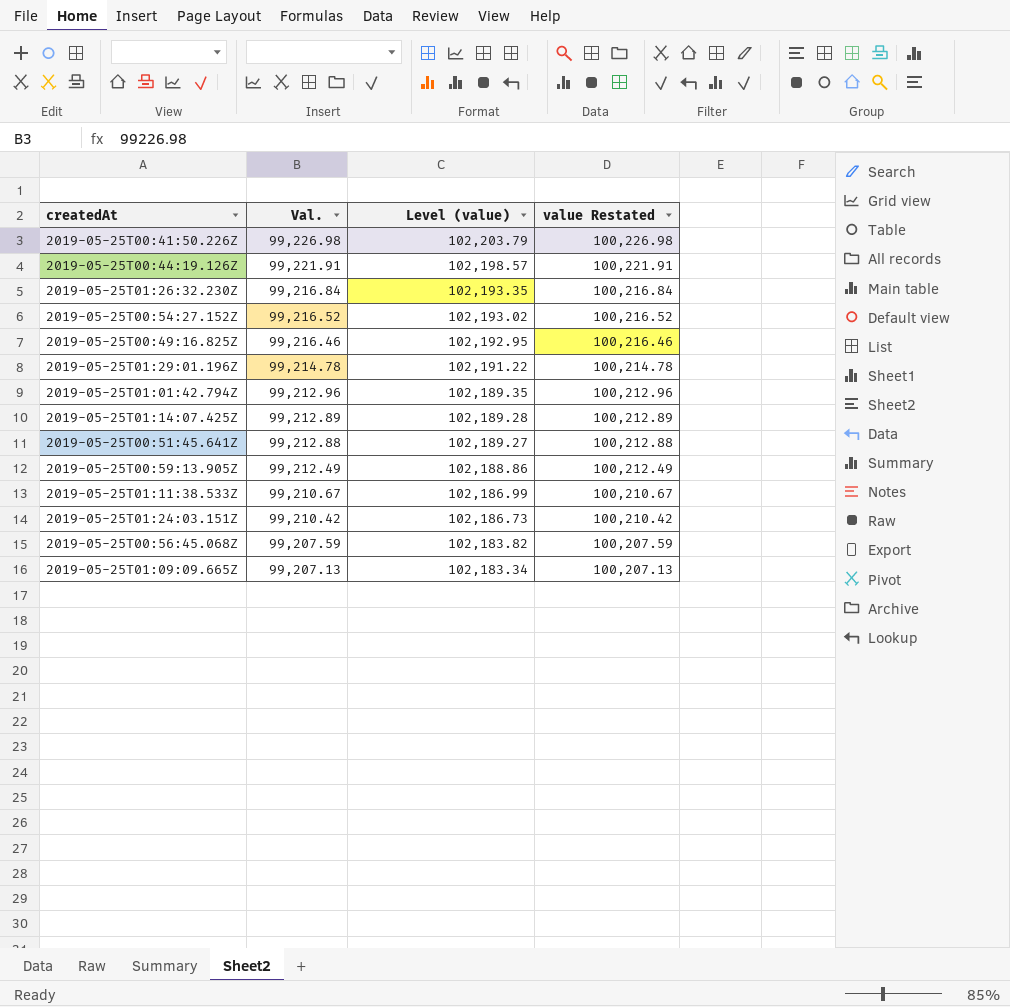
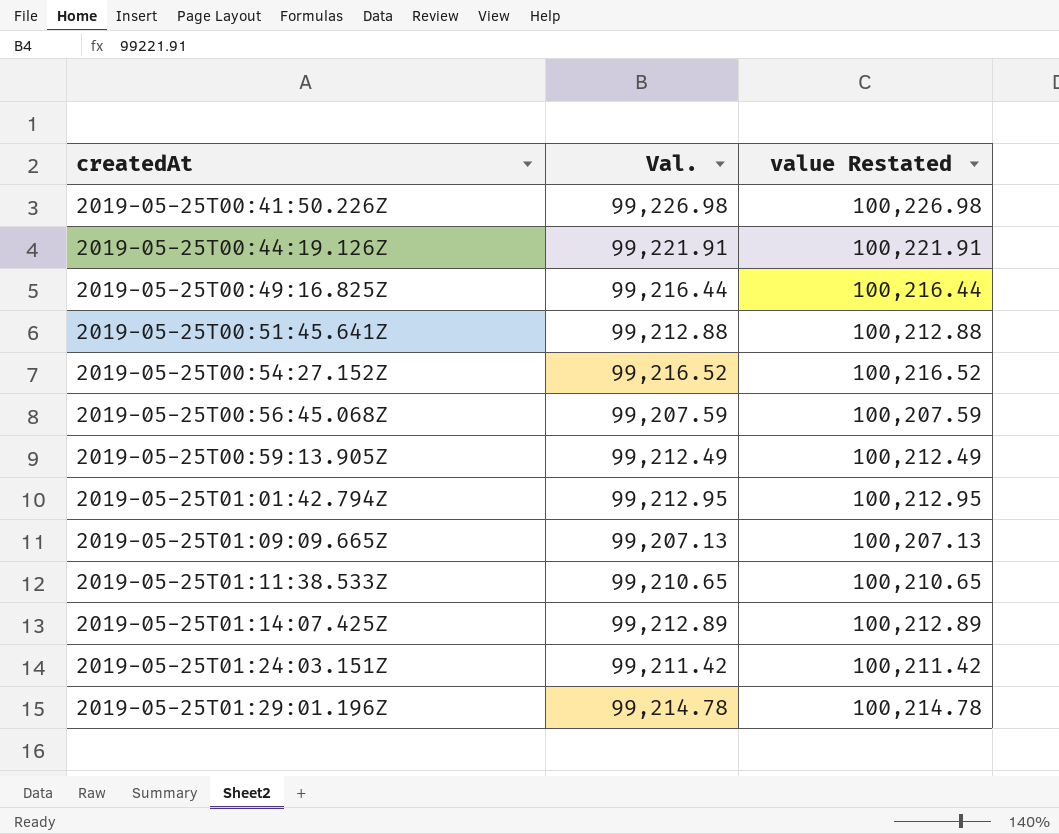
row order: Val. descending -> createdAt ascending
column Level (value) | formula: [Val.] * 1.03 -> none
row 2019-05-25T01:26:32.230Z: 99,216.84 | 102,193.35 | 100,216.84 -> none
2019-05-25T00:49:16.825Z | Val.: 99,216.46 -> 99,216.44
2019-05-25T00:49:16.825Z | value Restated: 100,216.46 -> 100,216.44
2019-05-25T01:01:42.794Z | Val.: 99,212.96 -> 99,212.95
2019-05-25T01:01:42.794Z | value Restated: 100,212.96 -> 100,212.95
2019-05-25T01:11:38.533Z | Val.: 99,210.67 -> 99,210.65
2019-05-25T01:11:38.533Z | value Restated: 100,210.67 -> 100,210.65
2019-05-25T01:24:03.151Z | Val.: 99,210.42 -> 99,211.42
2019-05-25T01:24:03.151Z | value Restated: 100,210.42 -> 100,211.42

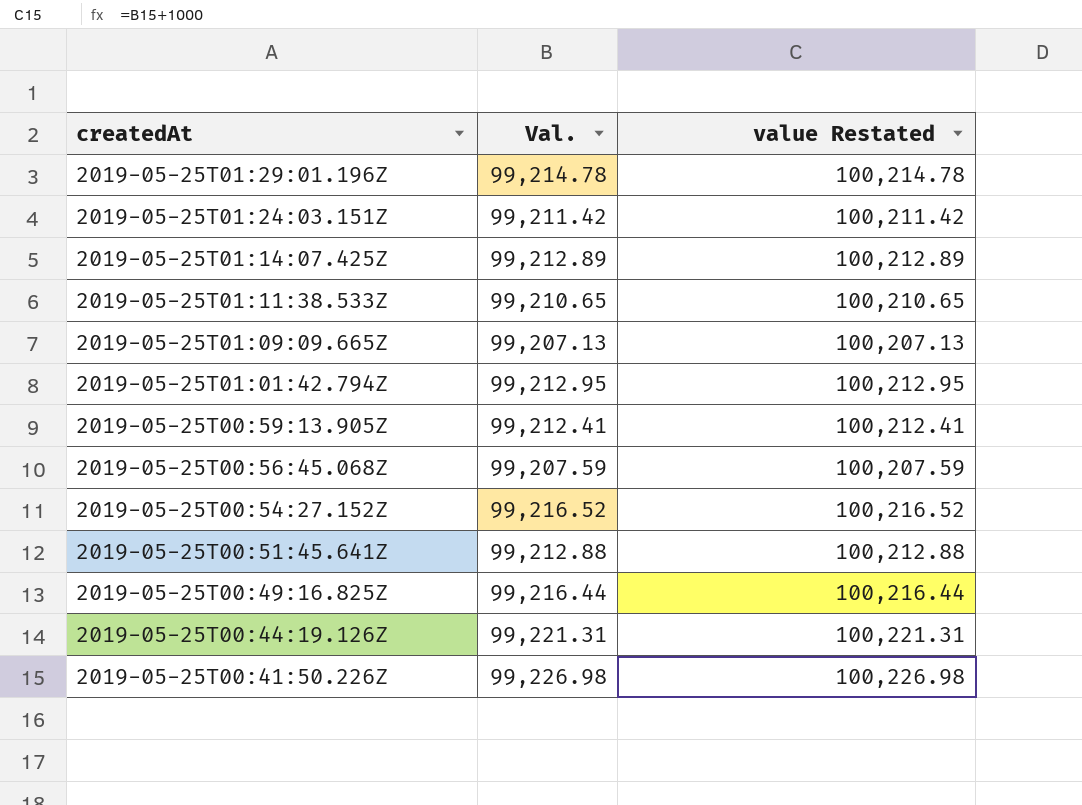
row order: createdAt ascending -> createdAt descending
2019-05-25T00:59:13.905Z | Val.: 99,212.49 -> 99,212.41
2019-05-25T00:59:13.905Z | value Restated: 100,212.49 -> 100,212.41
2019-05-25T00:44:19.126Z | Val.: 99,221.91 -> 99,221.31
2019-05-25T00:44:19.126Z | value Restated: 100,221.91 -> 100,221.31

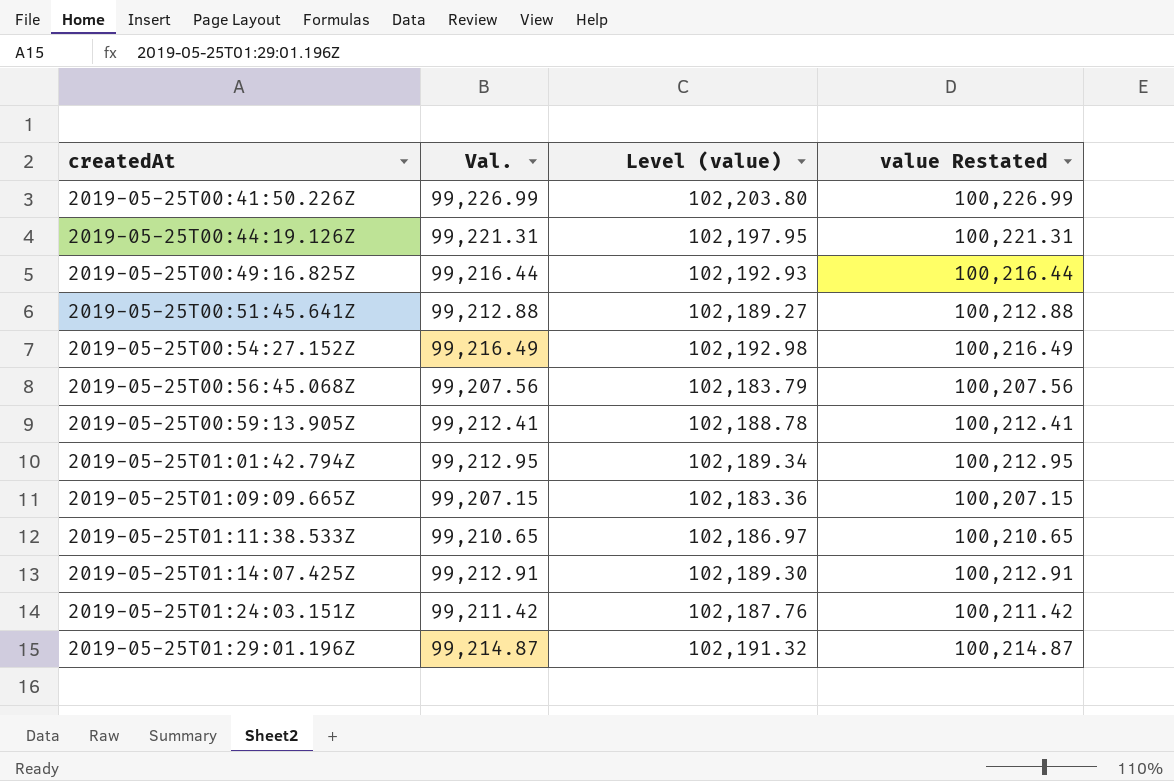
row order: createdAt descending -> createdAt ascending
column Level (value) | formula: none -> [Val.] * 1.03
2019-05-25T00:41:50.226Z | Val.: 99,226.98 -> 99,226.99
2019-05-25T00:41:50.226Z | value Restated: 100,226.98 -> 100,226.99
2019-05-25T00:54:27.152Z | Val.: 99,216.52 -> 99,216.49
2019-05-25T00:54:27.152Z | value Restated: 100,216.52 -> 100,216.49
2019-05-25T00:56:45.068Z | Val.: 99,207.59 -> 99,207.56
2019-05-25T00:56:45.068Z | value Restated: 100,207.59 -> 100,207.56
2019-05-25T01:09:09.665Z | Val.: 99,207.13 -> 99,207.15
2019-05-25T01:09:09.665Z | value Restated: 100,207.13 -> 100,207.15
2019-05-25T01:14:07.425Z | Val.: 99,212.89 -> 99,212.91
2019-05-25T01:14:07.425Z | value Restated: 100,212.89 -> 100,212.91
2019-05-25T01:29:01.196Z | Val.: 99,214.78 -> 99,214.87
2019-05-25T01:29:01.196Z | value Restated: 100,214.78 -> 100,214.87

